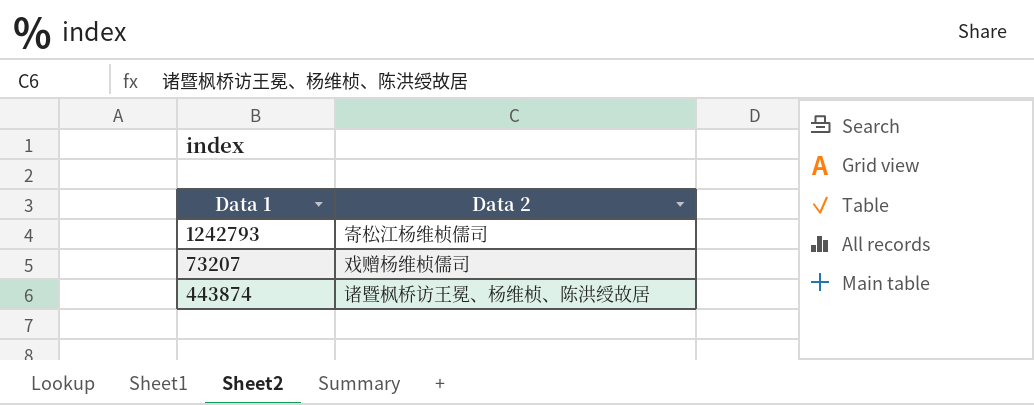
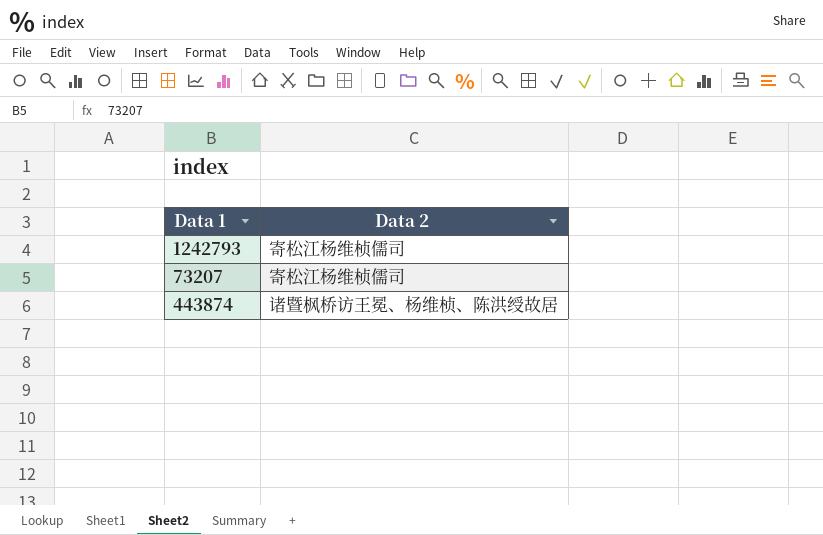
73207 | Data 2: 戏赠杨维桢儒司 -> 寄松江杨维桢儒司

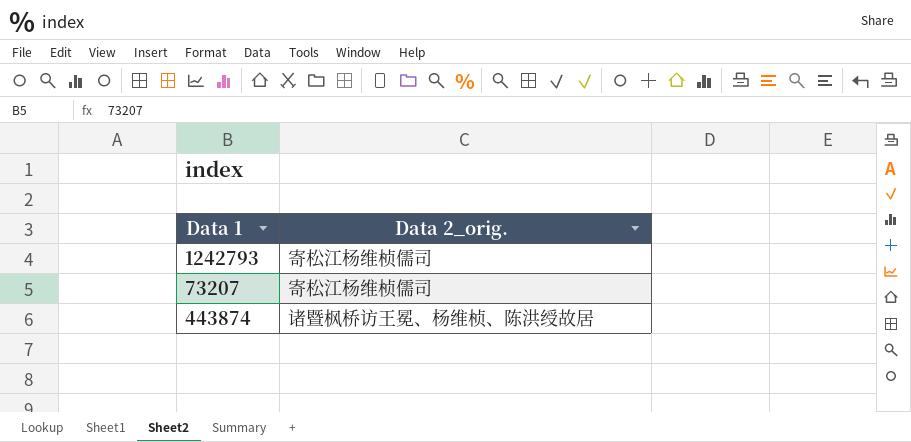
column name: Data 2 -> Data 2_orig.

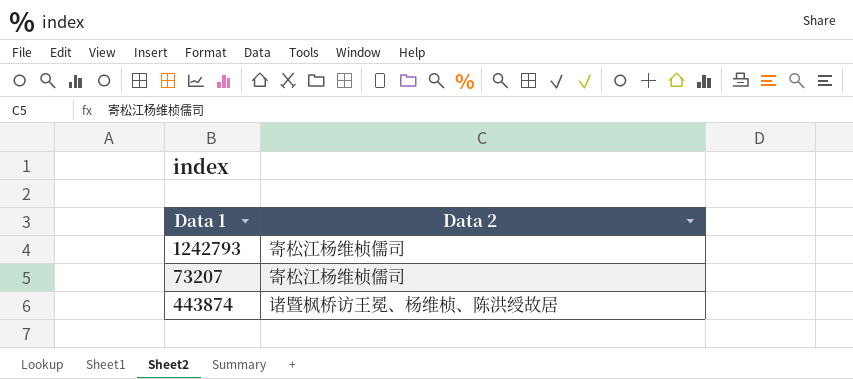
column name: Data 2_orig. -> Data 2

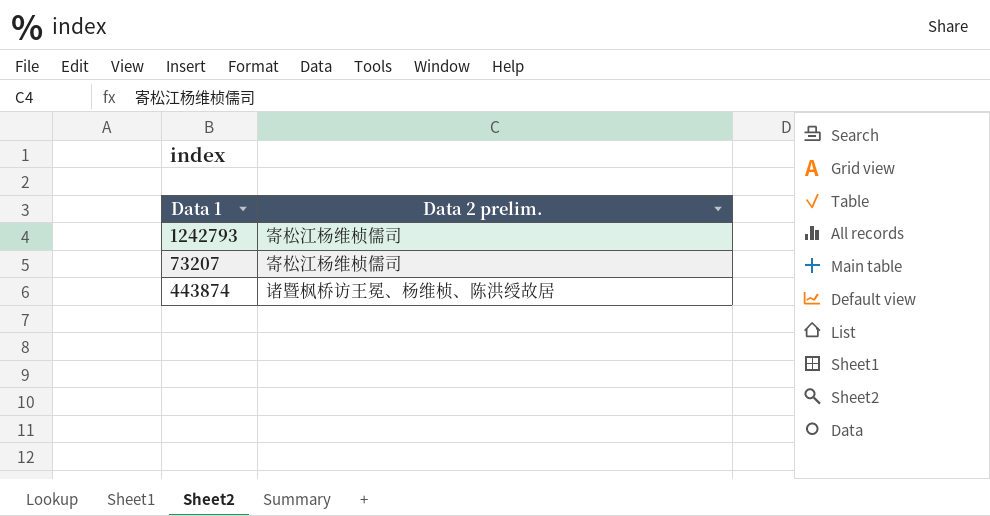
column name: Data 2 -> Data 2 prelim.

